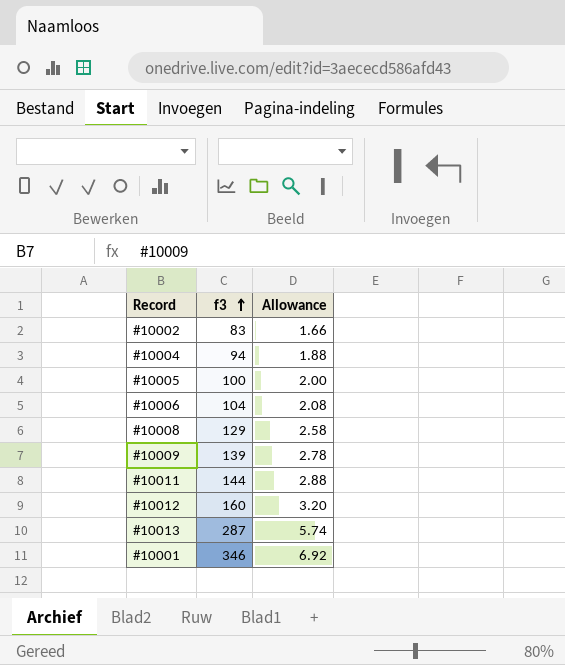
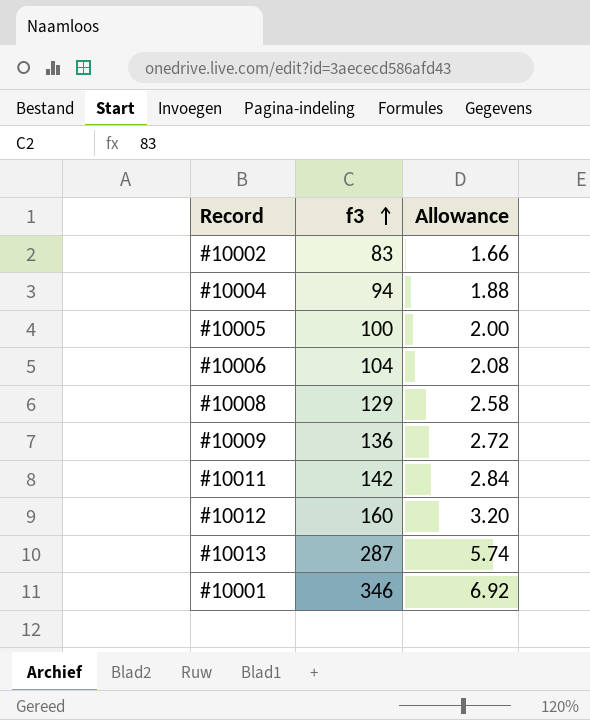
#10009 | f3: 139 -> 136
#10009 | Allowance: 2.78 -> 2.72
#10011 | f3: 144 -> 142
#10011 | Allowance: 2.88 -> 2.84

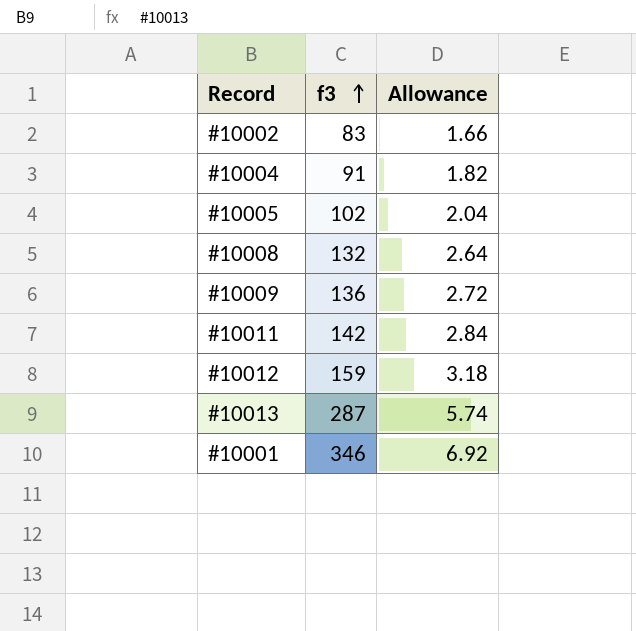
row #10006: 104 | 2.08 -> none
#10004 | f3: 94 -> 91
#10004 | Allowance: 1.88 -> 1.82
#10005 | f3: 100 -> 102
#10005 | Allowance: 2.00 -> 2.04
#10008 | f3: 129 -> 132
#10008 | Allowance: 2.58 -> 2.64
#10012 | f3: 160 -> 159
#10012 | Allowance: 3.20 -> 3.18

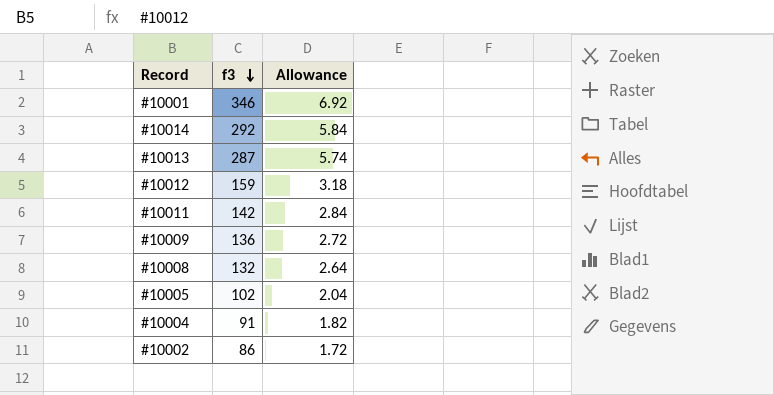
row order: f3 ascending -> f3 descending
row #10014: none -> 292 | 5.84
#10002 | f3: 83 -> 86
#10002 | Allowance: 1.66 -> 1.72

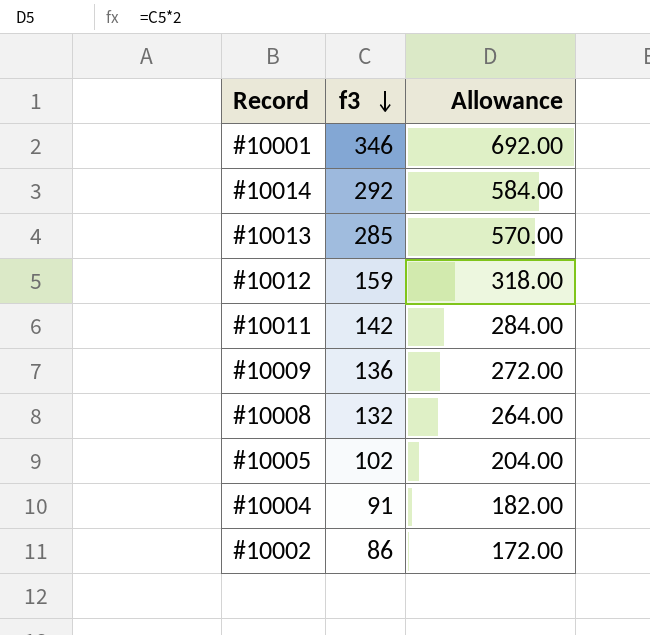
column Allowance | formula: [f3] * 0.02 -> [f3] * 2
#10013 | f3: 287 -> 285

